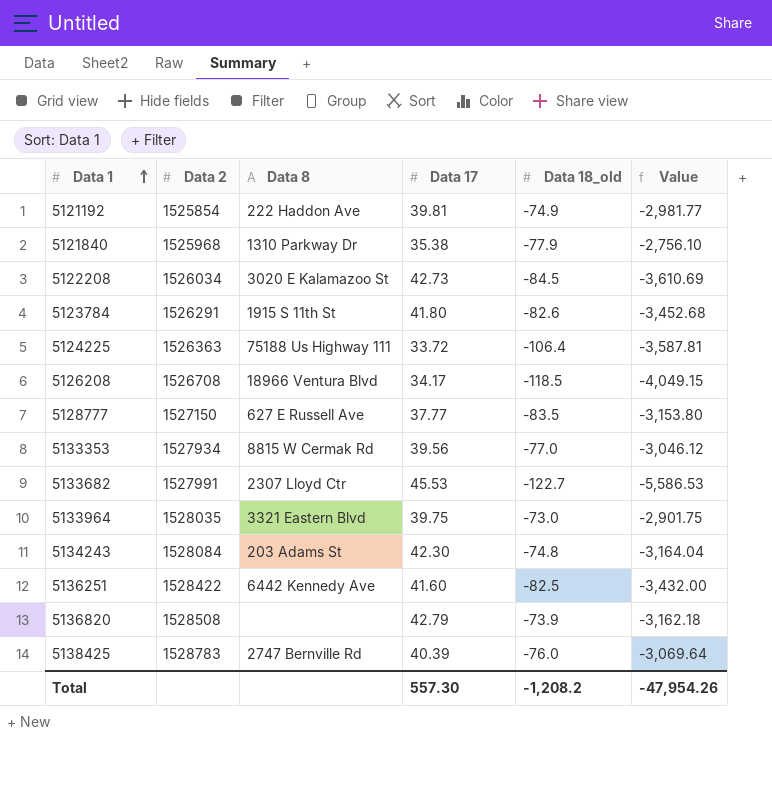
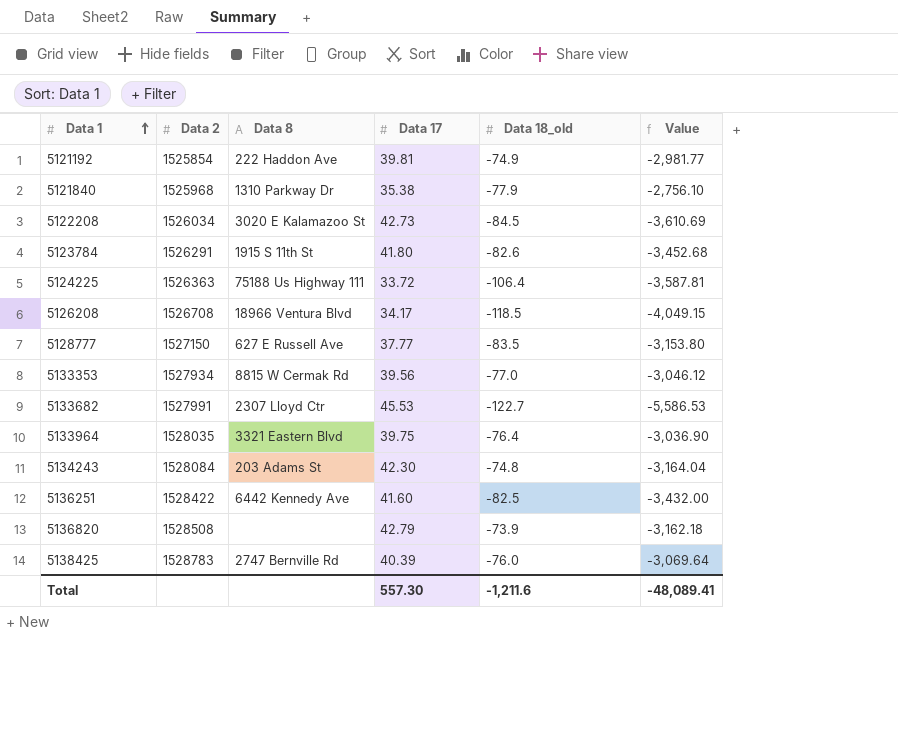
5133964 | Data 18_old: -73.0 -> -76.4
5133964 | Value: -2,901.75 -> -3,036.90
Total | Data 18_old: -1,208.2 -> -1,211.6
Total | Value: -47,954.26 -> -48,089.41

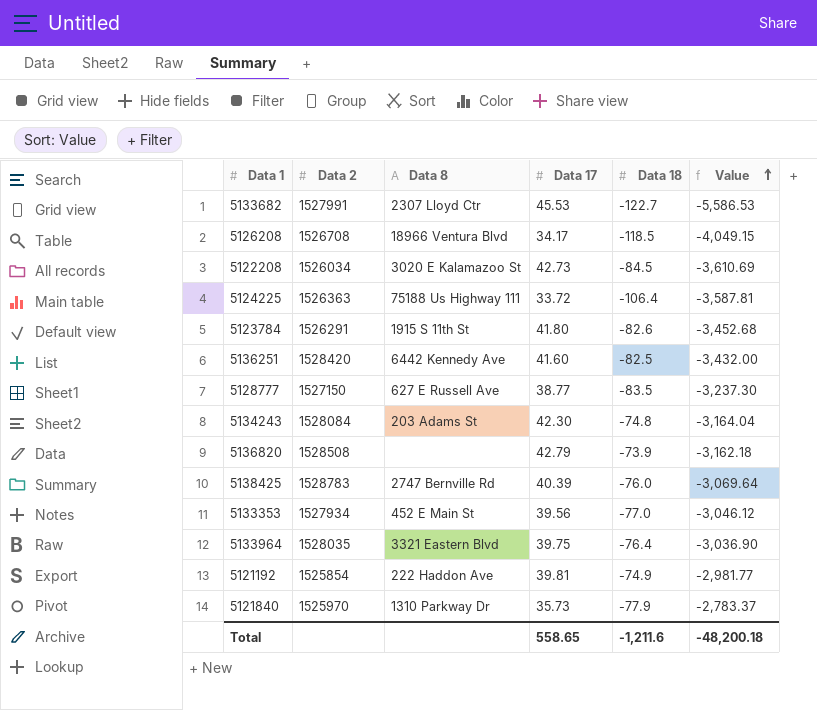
row order: Data 1 ascending -> Value ascending
column name: Data 18_old -> Data 18
5136251 | Data 2: 1528422 -> 1528420
5128777 | Data 17: 37.77 -> 38.77
5128777 | Value: -3,153.80 -> -3,237.30
5133353 | Data 8: 8815 W Cermak Rd -> 452 E Main St
5121840 | Data 2: 1525968 -> 1525970
5121840 | Data 17: 35.38 -> 35.73
5121840 | Value: -2,756.10 -> -2,783.37
Total | Data 17: 557.30 -> 558.65
Total | Value: -48,089.41 -> -48,200.18

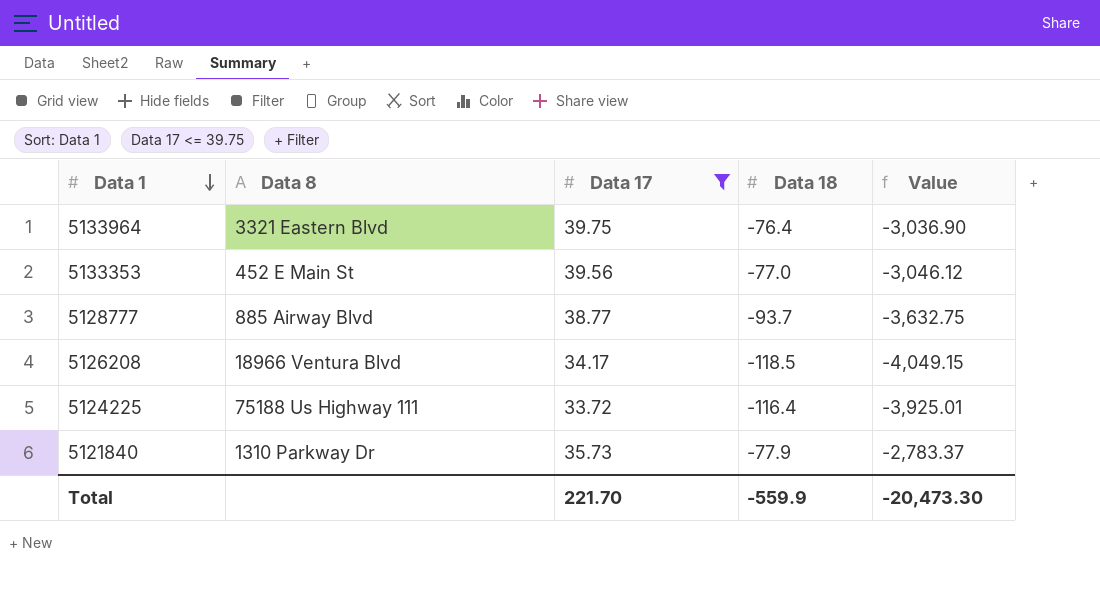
filter: none -> Data 17 <= 39.75
row order: Value ascending -> Data 1 descending
column Data 2 | position: 2 -> none
5128777 | Data 8: 627 E Russell Ave -> 885 Airway Blvd
5128777 | Data 18: -83.5 -> -93.7
5128777 | Value: -3,237.30 -> -3,632.75
5124225 | Data 18: -106.4 -> -116.4
5124225 | Value: -3,587.81 -> -3,925.01
Total | Data 17: 558.65 -> 221.70
Total | Data 18: -1,211.6 -> -559.9
Total | Value: -48,200.18 -> -20,473.30

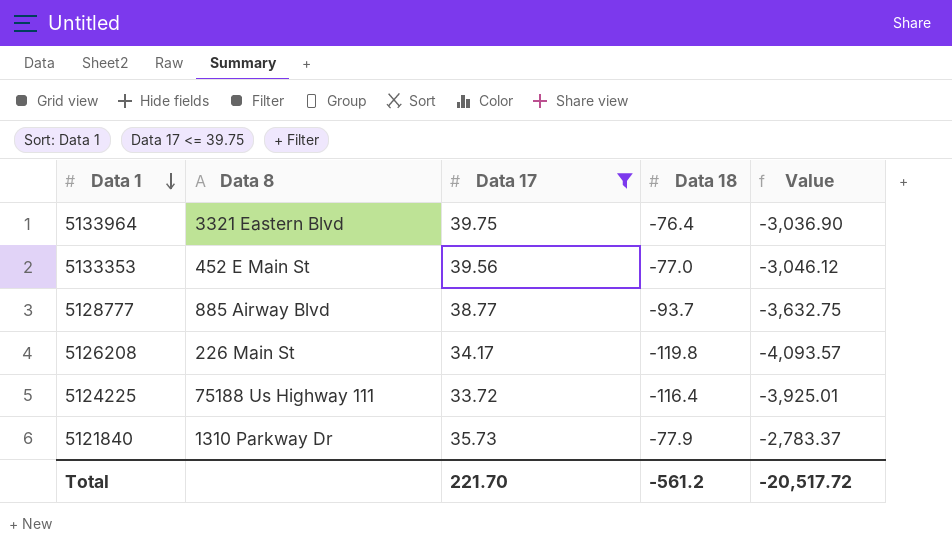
5126208 | Data 8: 18966 Ventura Blvd -> 226 Main St
5126208 | Data 18: -118.5 -> -119.8
5126208 | Value: -4,049.15 -> -4,093.57
Total | Data 18: -559.9 -> -561.2
Total | Value: -20,473.30 -> -20,517.72

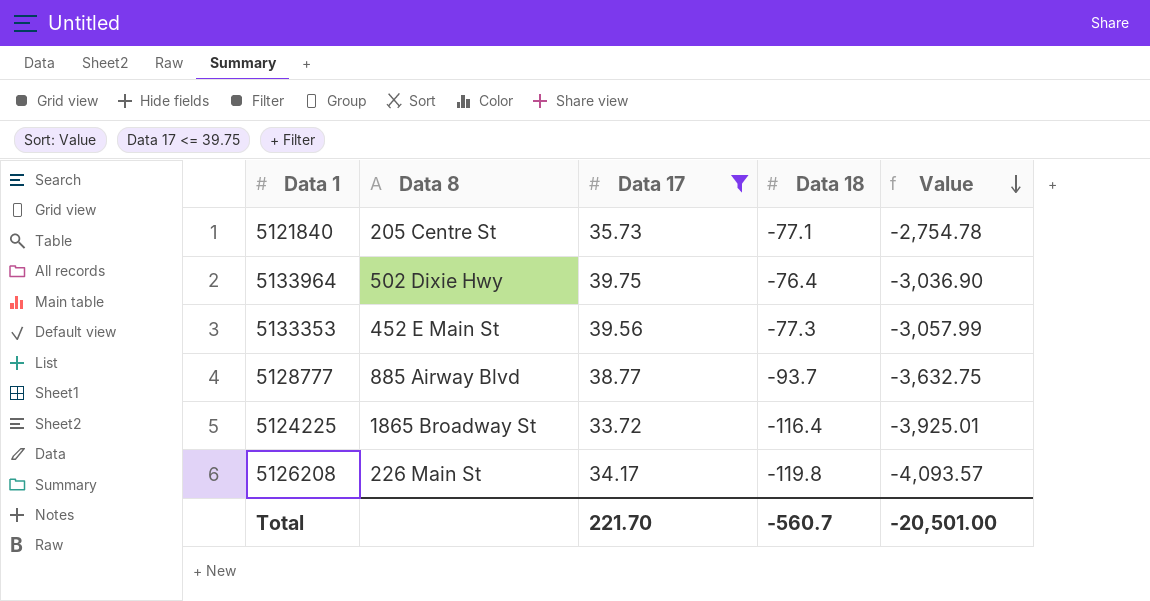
row order: Data 1 descending -> Value descending
5121840 | Data 8: 1310 Parkway Dr -> 205 Centre St
5121840 | Data 18: -77.9 -> -77.1
5121840 | Value: -2,783.37 -> -2,754.78
5133964 | Data 8: 3321 Eastern Blvd -> 502 Dixie Hwy
5133353 | Data 18: -77.0 -> -77.3
5133353 | Value: -3,046.12 -> -3,057.99
5124225 | Data 8: 75188 Us Highway 111 -> 1865 Broadway St
Total | Data 18: -561.2 -> -560.7
Total | Value: -20,517.72 -> -20,501.00

